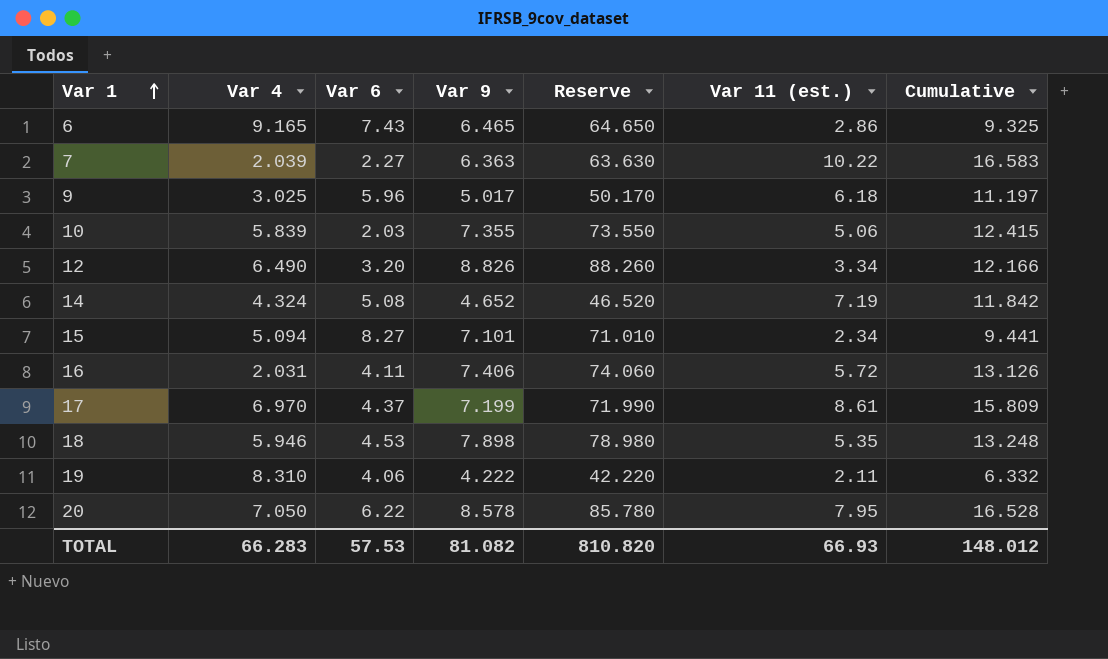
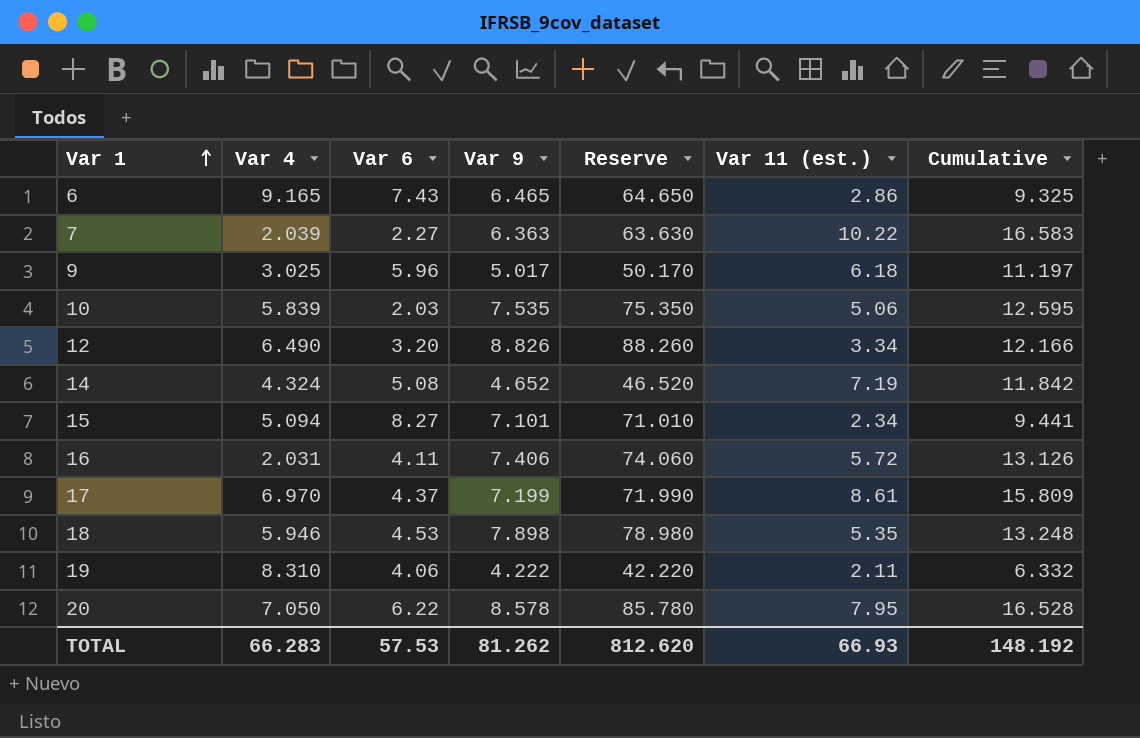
10 | Var 9: 7.355 -> 7.535
10 | Reserve: 73.550 -> 75.350
10 | Cumulative: 12.415 -> 12.595
TOTAL | Var 9: 81.082 -> 81.262
TOTAL | Reserve: 810.820 -> 812.620
TOTAL | Cumulative: 148.012 -> 148.192

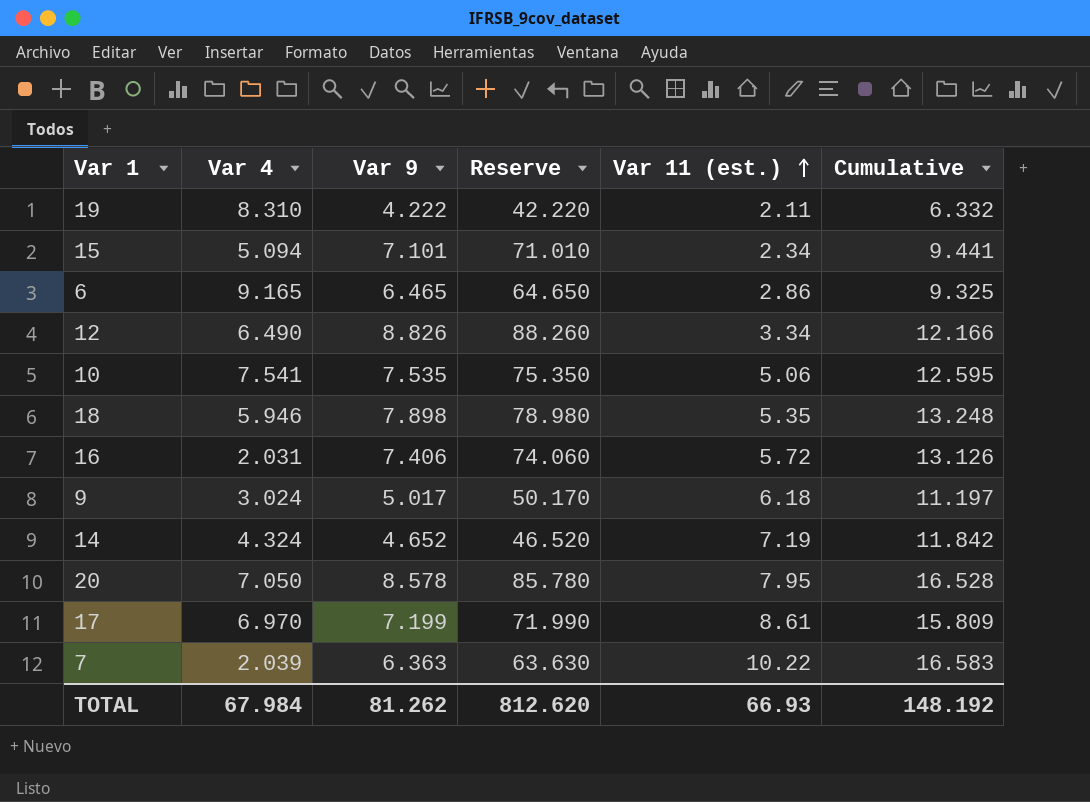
row order: Var 1 ascending -> Var 11 (est.) ascending
column Var 6 | position: 3 -> none
10 | Var 4: 5.839 -> 7.541
9 | Var 4: 3.025 -> 3.024
TOTAL | Var 4: 66.283 -> 67.984

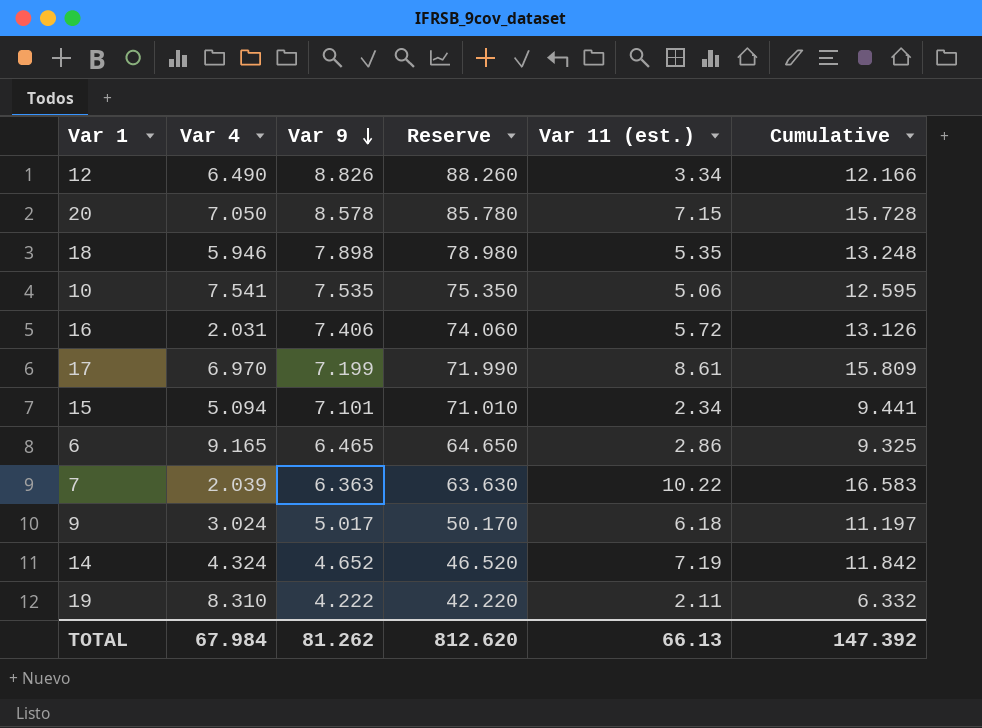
row order: Var 11 (est.) ascending -> Var 9 descending
20 | Var 11 (est.): 7.95 -> 7.15
20 | Cumulative: 16.528 -> 15.728
TOTAL | Var 11 (est.): 66.93 -> 66.13
TOTAL | Cumulative: 148.192 -> 147.392

